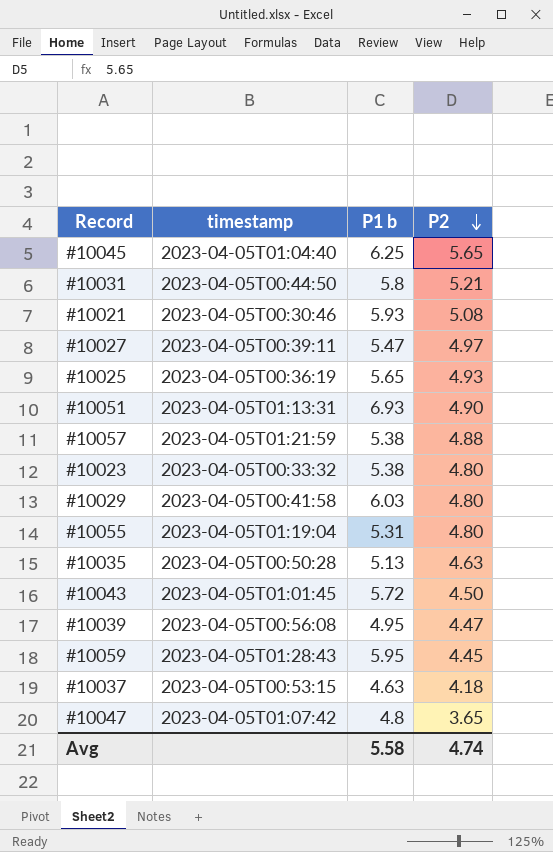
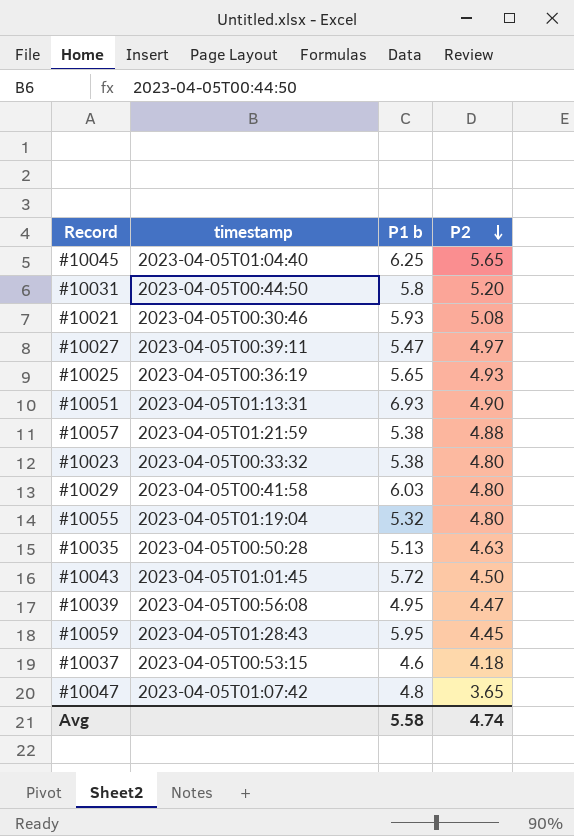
#10031 | P2: 5.21 -> 5.20
#10055 | P1 b: 5.31 -> 5.32
#10037 | P1 b: 4.63 -> 4.6

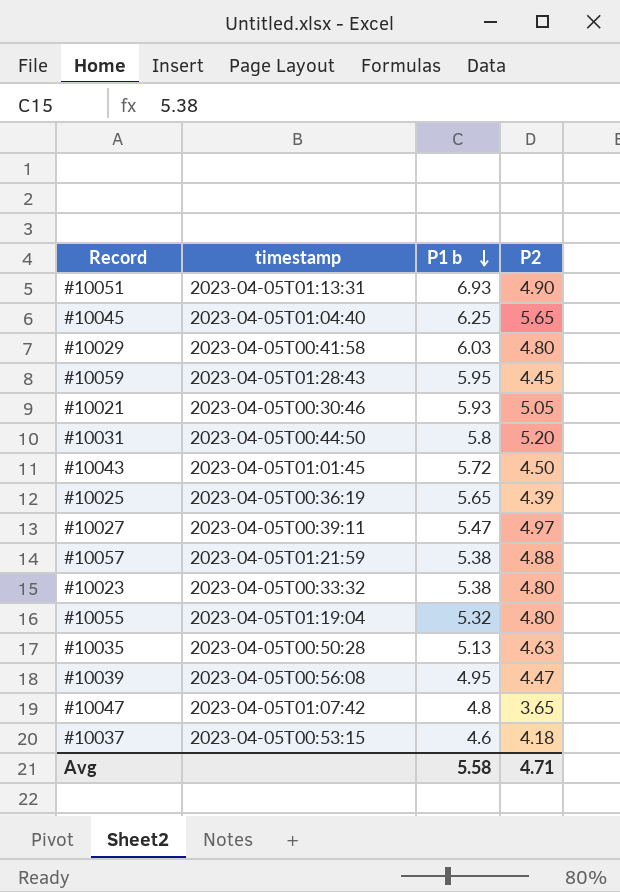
row order: P2 descending -> P1 b descending
#10021 | P2: 5.08 -> 5.05
#10025 | P2: 4.93 -> 4.39
Avg | P2: 4.74 -> 4.71

